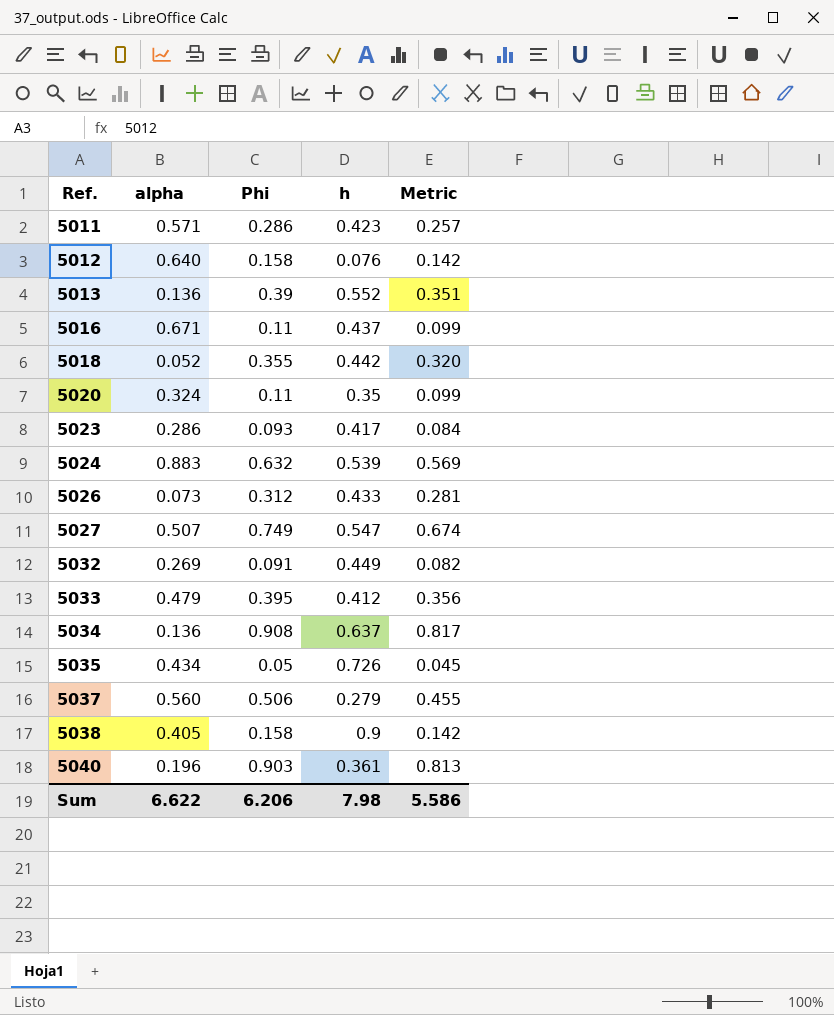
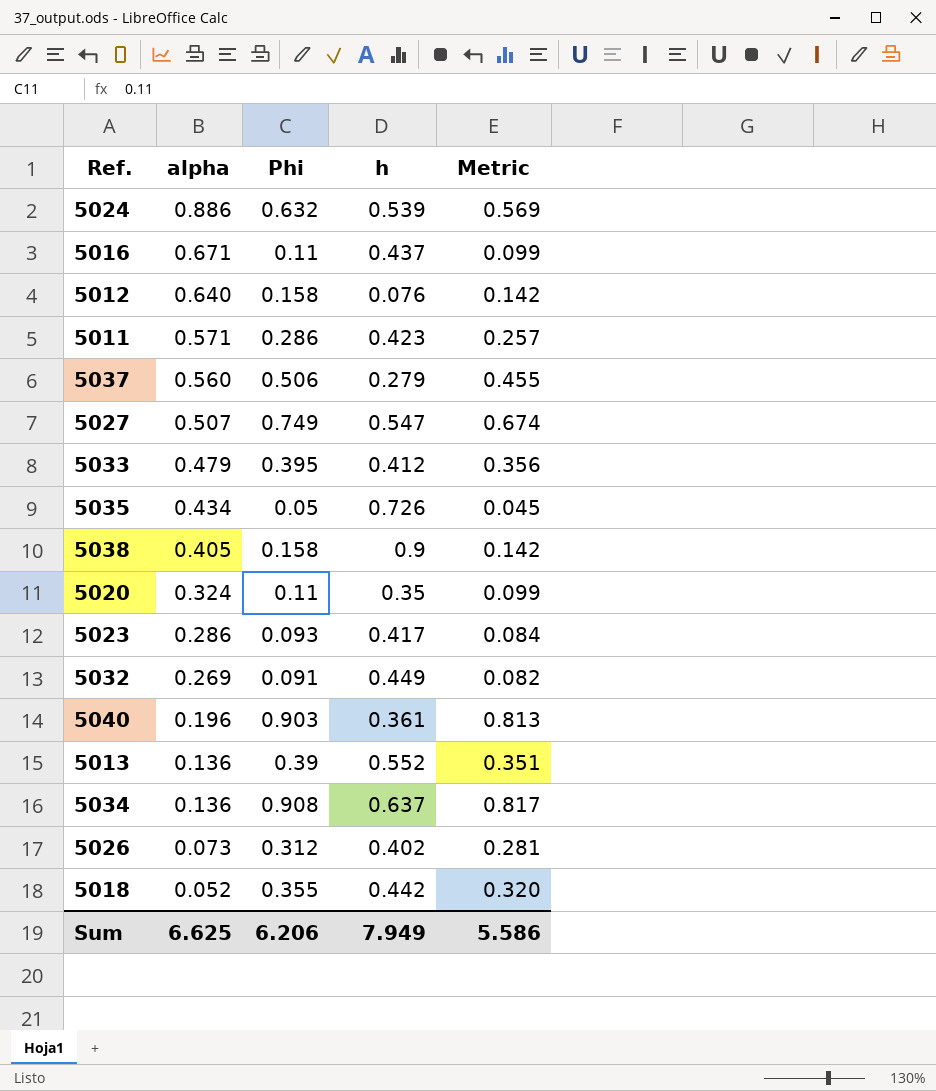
row order: Ref. ascending -> alpha descending
5024 | alpha: 0.883 -> 0.886
5026 | h: 0.433 -> 0.402
Sum | alpha: 6.622 -> 6.625
Sum | h: 7.98 -> 7.949

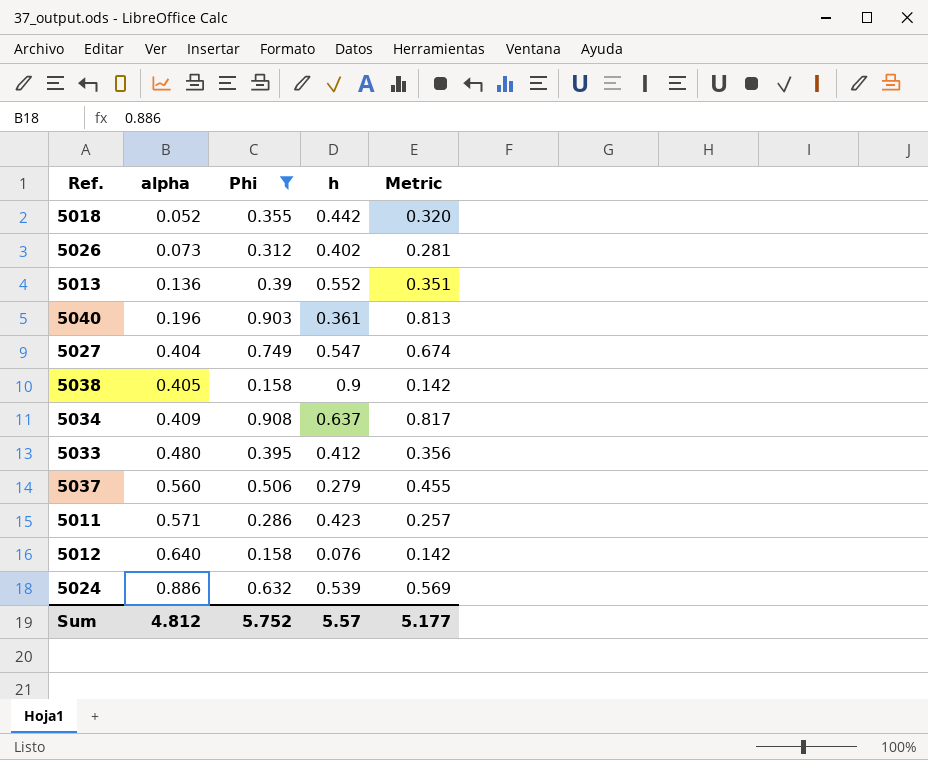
filter: none -> Phi >= 0.158
row order: alpha descending -> alpha ascending
5027 | alpha: 0.507 -> 0.404
5034 | alpha: 0.136 -> 0.409
5033 | alpha: 0.479 -> 0.480
Sum | alpha: 6.625 -> 4.812
Sum | Phi: 6.206 -> 5.752
Sum | h: 7.949 -> 5.57
Sum | Metric: 5.586 -> 5.177

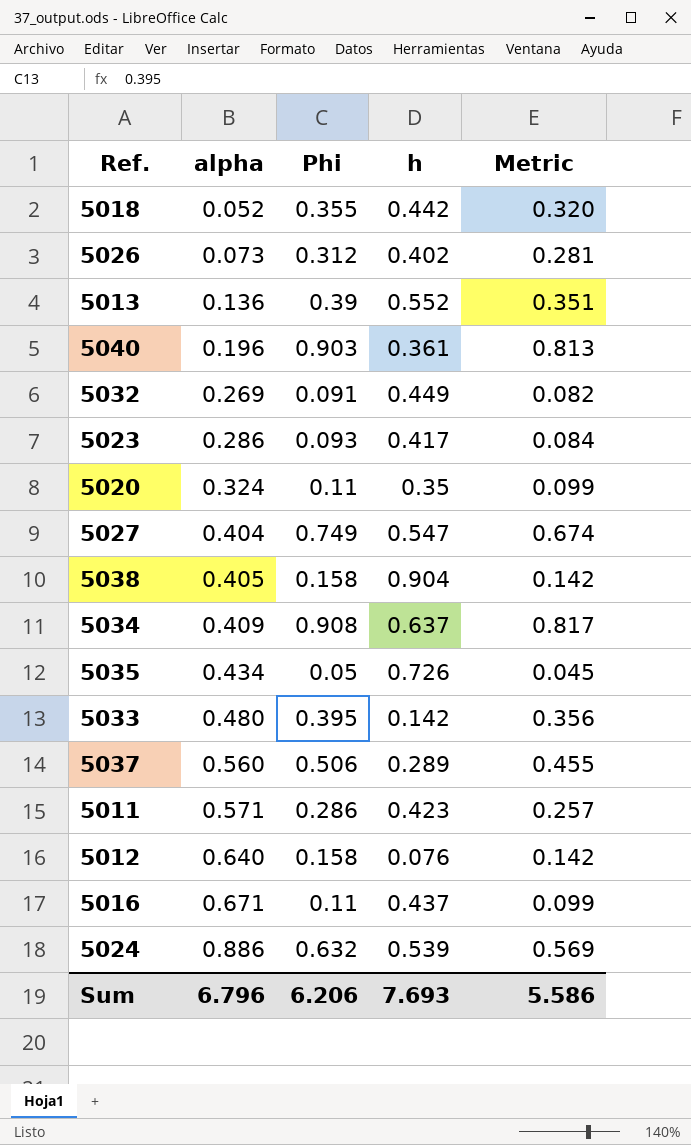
filter: Phi >= 0.158 -> none
5038 | h: 0.9 -> 0.904
5033 | h: 0.412 -> 0.142
5037 | h: 0.279 -> 0.289
Sum | alpha: 4.812 -> 6.796
Sum | Phi: 5.752 -> 6.206
Sum | h: 5.57 -> 7.693
Sum | Metric: 5.177 -> 5.586

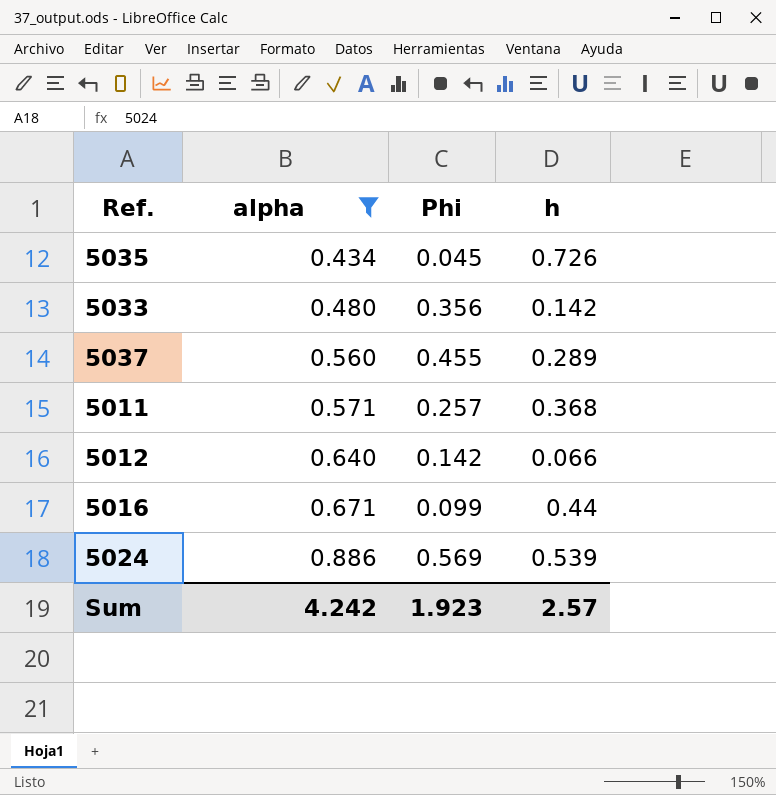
filter: none -> alpha >= 0.434
column Metric | formula: [Phi] * 0.9 -> none
5035 | Phi: 0.05 -> 0.045
5033 | Phi: 0.395 -> 0.356
5037 | Phi: 0.506 -> 0.455
5011 | Phi: 0.286 -> 0.257
5011 | h: 0.423 -> 0.368
5012 | Phi: 0.158 -> 0.142
5012 | h: 0.076 -> 0.066
5016 | Phi: 0.11 -> 0.099
5016 | h: 0.437 -> 0.44
5024 | Phi: 0.632 -> 0.569
Sum | alpha: 6.796 -> 4.242
Sum | Phi: 6.206 -> 1.923
Sum | h: 7.693 -> 2.57

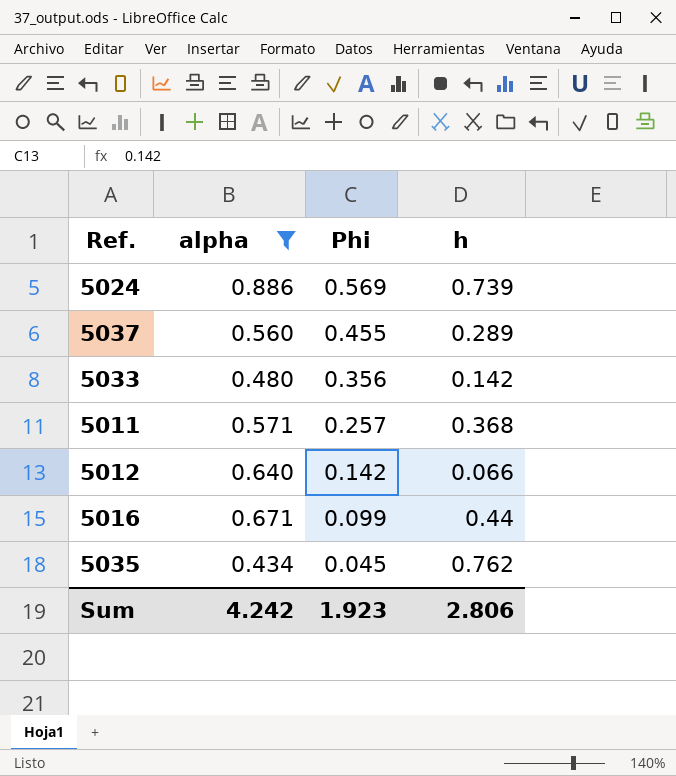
row order: alpha ascending -> Phi descending
5024 | h: 0.539 -> 0.739
5035 | h: 0.726 -> 0.762
Sum | h: 2.57 -> 2.806

